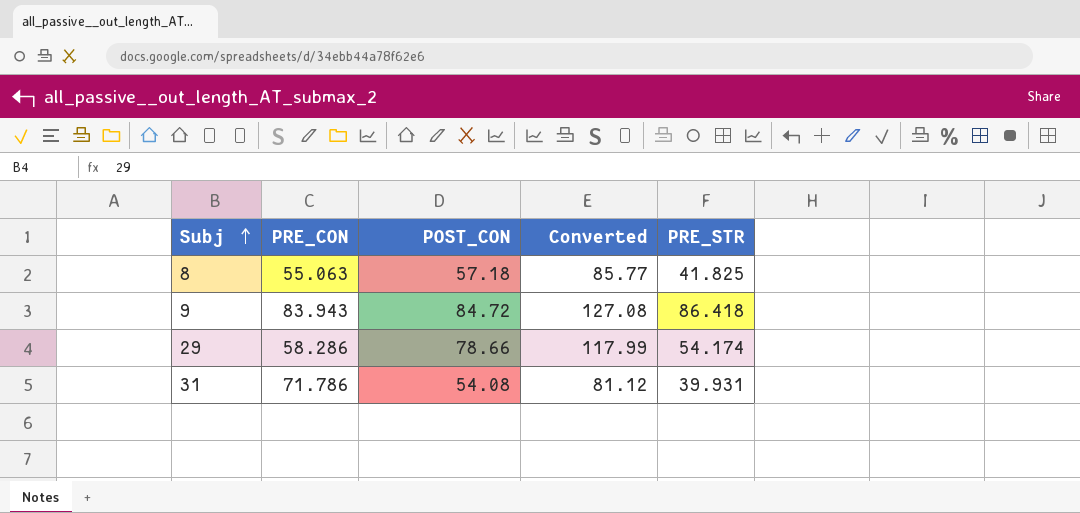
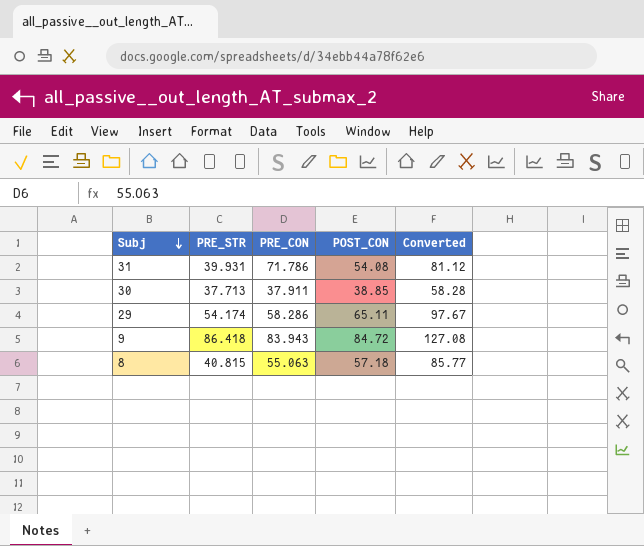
row order: Subj ascending -> Subj descending
column PRE_STR | position: 5 -> 2
row 30: none -> 37.713 | 37.911 | 38.85 | 58.28
29 | POST_CON: 78.66 -> 65.11
29 | Converted: 117.99 -> 97.67
8 | PRE_STR: 41.825 -> 40.815

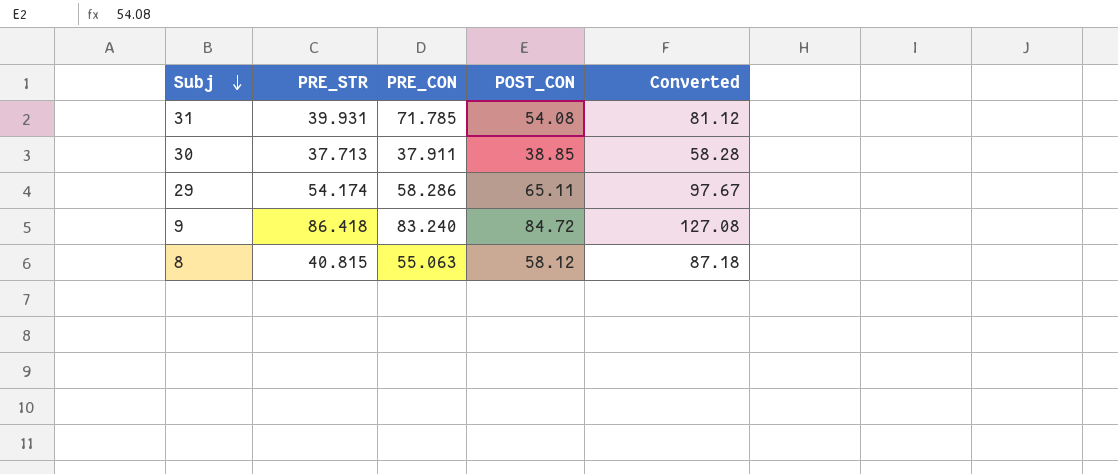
31 | PRE_CON: 71.786 -> 71.785
9 | PRE_CON: 83.943 -> 83.240
8 | POST_CON: 57.18 -> 58.12
8 | Converted: 85.77 -> 87.18

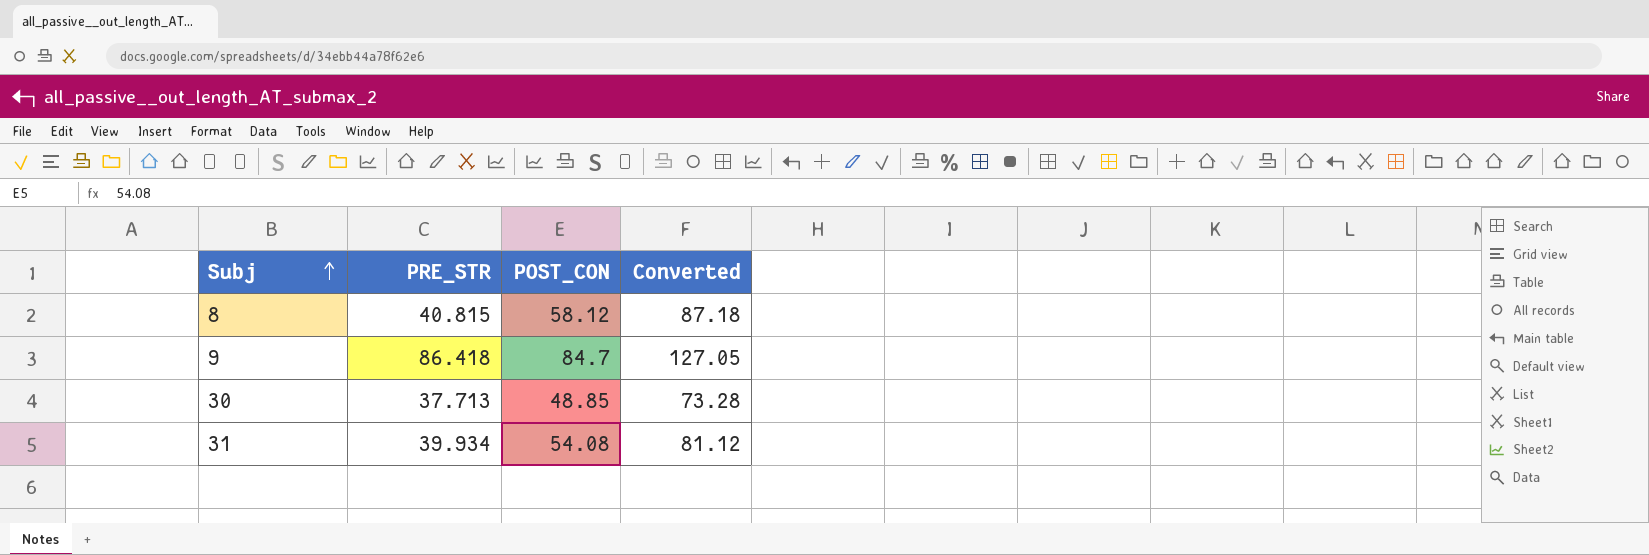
row order: Subj descending -> Subj ascending
column PRE_CON | position: 3 -> none
row 29: 54.174 | 58.286 | 65.11 | 97.67 -> none
9 | POST_CON: 84.72 -> 84.7
9 | Converted: 127.08 -> 127.05
30 | POST_CON: 38.85 -> 48.85
30 | Converted: 58.28 -> 73.28
31 | PRE_STR: 39.931 -> 39.934

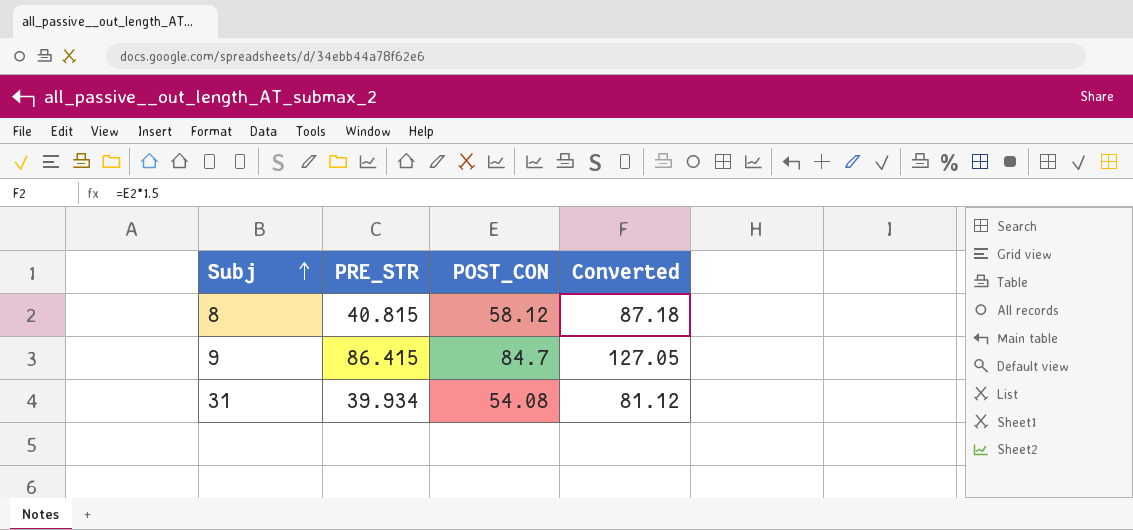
row 30: 37.713 | 48.85 | 73.28 -> none
9 | PRE_STR: 86.418 -> 86.415

